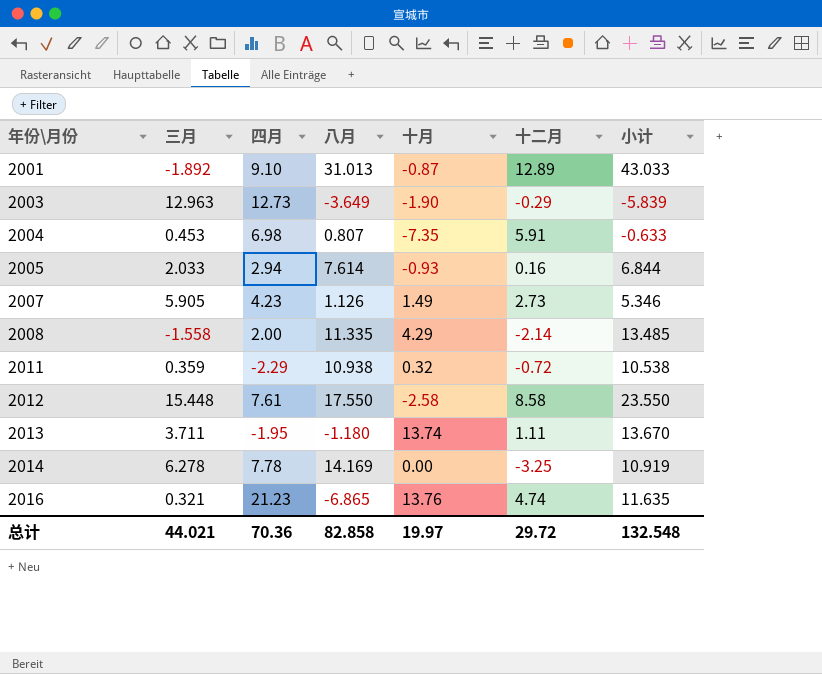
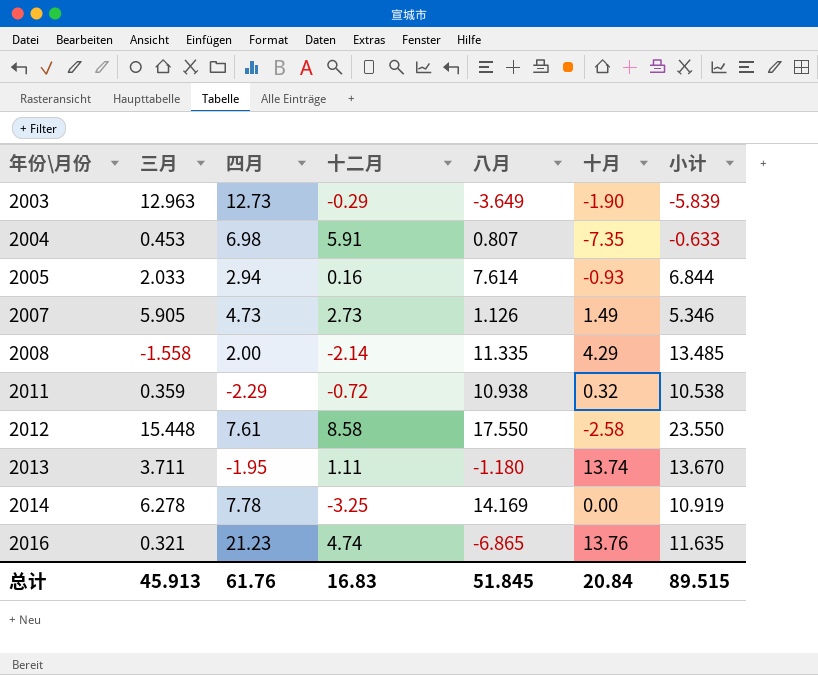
column 十二月 | position: 6 -> 4
row 2001: -1.892 | 9.10 | 31.013 | -0.87 | 12.89 | 43.033 -> none
2007 | 四月: 4.23 -> 4.73
总计 | 三月: 44.021 -> 45.913
总计 | 四月: 70.36 -> 61.76
总计 | 十二月: 29.72 -> 16.83
总计 | 八月: 82.858 -> 51.845
总计 | 十月: 19.97 -> 20.84
总计 | 小计: 132.548 -> 89.515

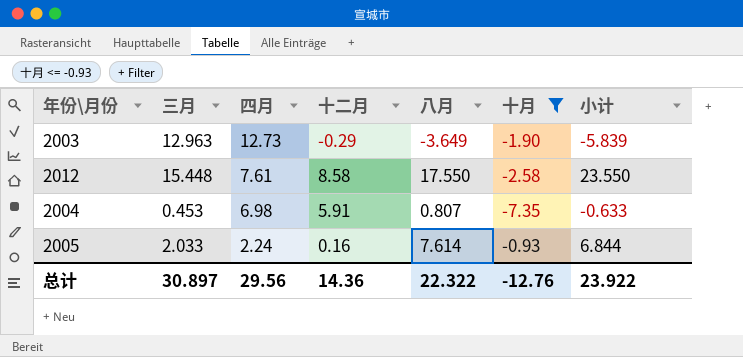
filter: none -> 十月 <= -0.93
row order: 年份\月份 ascending -> 四月 descending
2005 | 四月: 2.94 -> 2.24
总计 | 三月: 45.913 -> 30.897
总计 | 四月: 61.76 -> 29.56
总计 | 十二月: 16.83 -> 14.36
总计 | 八月: 51.845 -> 22.322
总计 | 十月: 20.84 -> -12.76
总计 | 小计: 89.515 -> 23.922

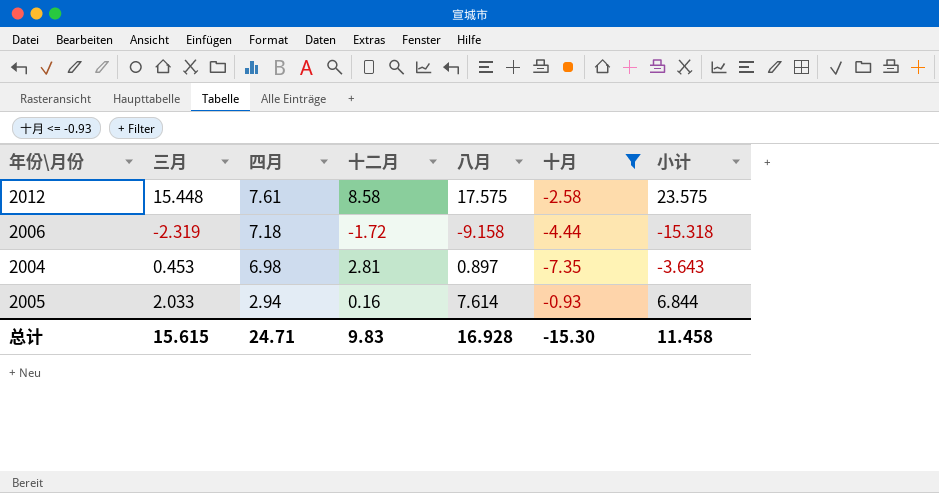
row 2003: 12.963 | 12.73 | -0.29 | -3.649 | -1.90 | -5.839 -> none
2012 | 八月: 17.550 -> 17.575
2012 | 小计: 23.550 -> 23.575
row 2006: none -> -2.319 | 7.18 | -1.72 | -9.158 | -4.44 | -15.318
2004 | 十二月: 5.91 -> 2.81
2004 | 八月: 0.807 -> 0.897
2004 | 小计: -0.633 -> -3.643
2005 | 四月: 2.24 -> 2.94
总计 | 三月: 30.897 -> 15.615
总计 | 四月: 29.56 -> 24.71
总计 | 十二月: 14.36 -> 9.83
总计 | 八月: 22.322 -> 16.928
总计 | 十月: -12.76 -> -15.30
总计 | 小计: 23.922 -> 11.458

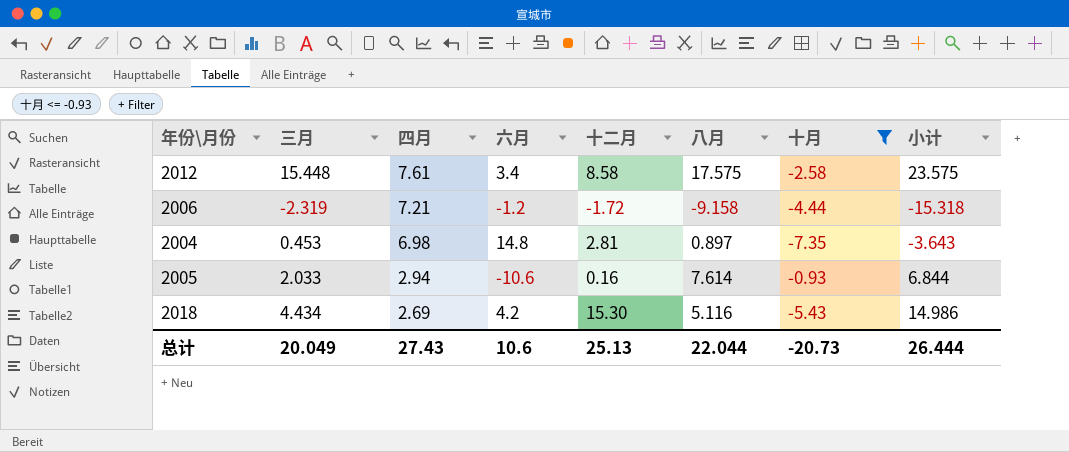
column 六月 | position: none -> 4
2006 | 四月: 7.18 -> 7.21
row 2018: none -> 4.434 | 2.69 | 4.2 | 15.30 | 5.116 | -5.43 | 14.986
总计 | 三月: 15.615 -> 20.049
总计 | 四月: 24.71 -> 27.43
总计 | 十二月: 9.83 -> 25.13
总计 | 八月: 16.928 -> 22.044
总计 | 十月: -15.30 -> -20.73
总计 | 小计: 11.458 -> 26.444

